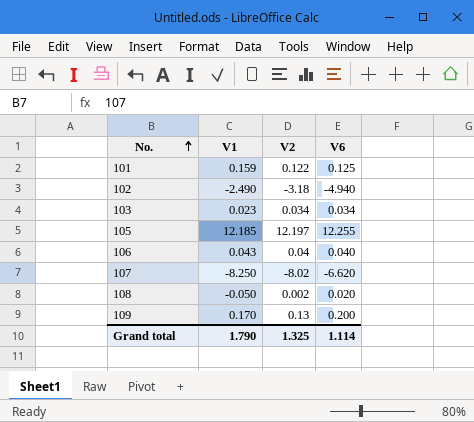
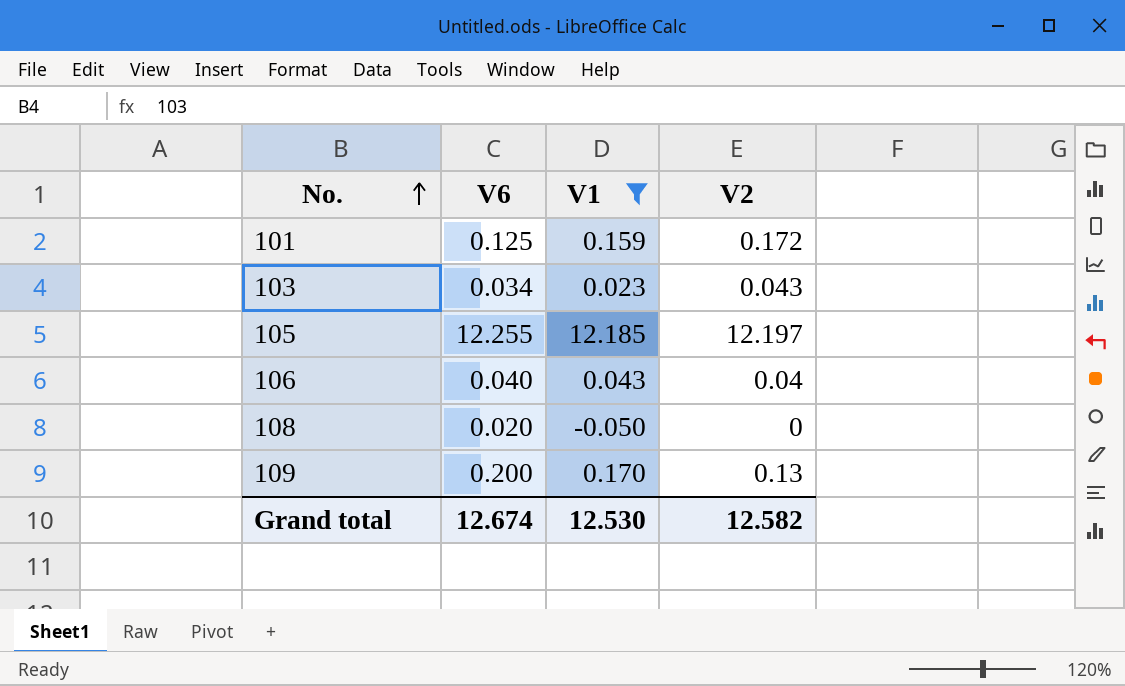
filter: none -> V1 >= -0.050
column V6 | position: 4 -> 2
101 | V2: 0.122 -> 0.172
103 | V2: 0.034 -> 0.043
108 | V2: 0.002 -> 0
Grand total | V6: 1.114 -> 12.674
Grand total | V1: 1.790 -> 12.530
Grand total | V2: 1.325 -> 12.582

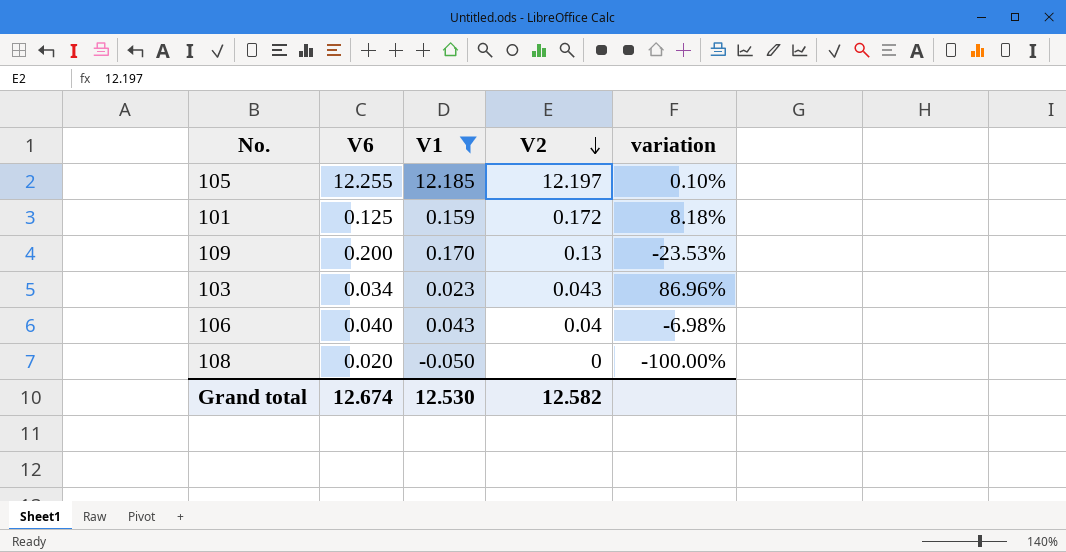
row order: No. ascending -> V2 descending
column variation | formula: none -> ([V2] - [V1]) / [V1]

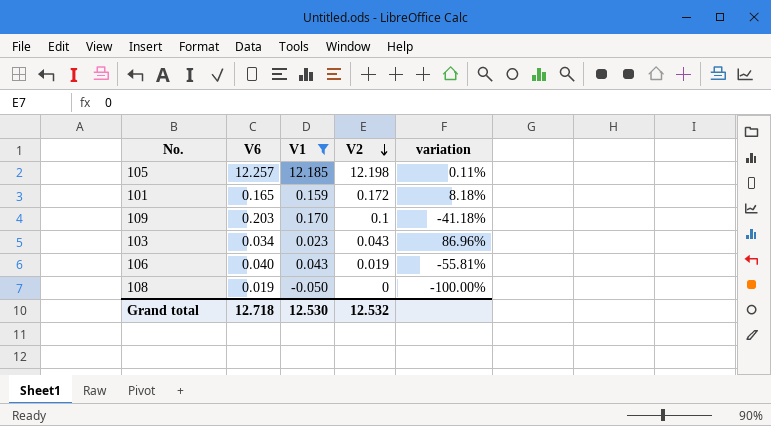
105 | V6: 12.255 -> 12.257
105 | V2: 12.197 -> 12.198
105 | variation: 0.10% -> 0.11%
101 | V6: 0.125 -> 0.165
109 | V6: 0.200 -> 0.203
109 | V2: 0.13 -> 0.1
109 | variation: -23.53% -> -41.18%
106 | V2: 0.04 -> 0.019
106 | variation: -6.98% -> -55.81%
108 | V6: 0.020 -> 0.019
Grand total | V6: 12.674 -> 12.718
Grand total | V2: 12.582 -> 12.532

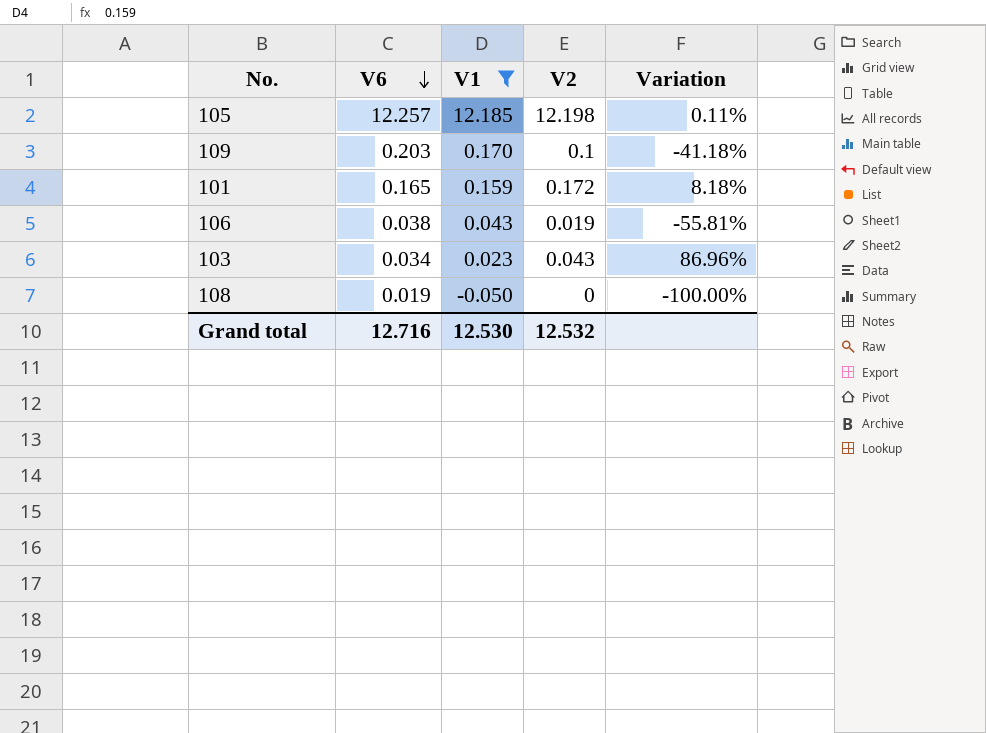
row order: V2 descending -> V6 descending
column name: variation -> Variation
106 | V6: 0.040 -> 0.038
Grand total | V6: 12.718 -> 12.716

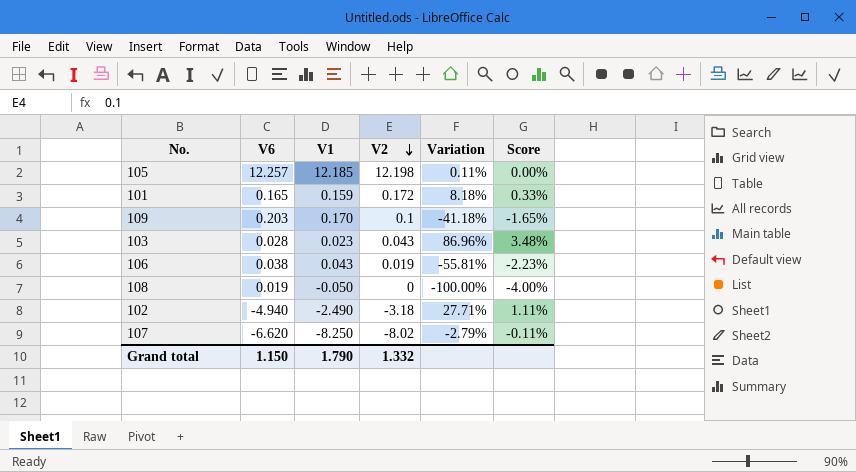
filter: V1 >= -0.050 -> none
row order: V6 descending -> V2 descending
column Score | formula: none -> [Variation] * 0.04
103 | V6: 0.034 -> 0.028
Grand total | V6: 12.716 -> 1.150
Grand total | V1: 12.530 -> 1.790
Grand total | V2: 12.532 -> 1.332

